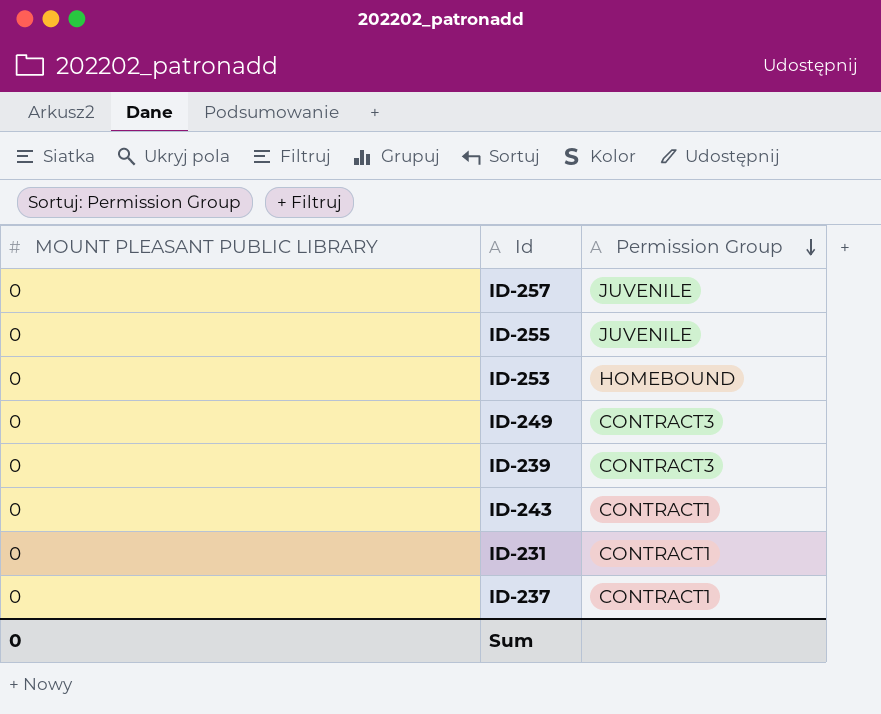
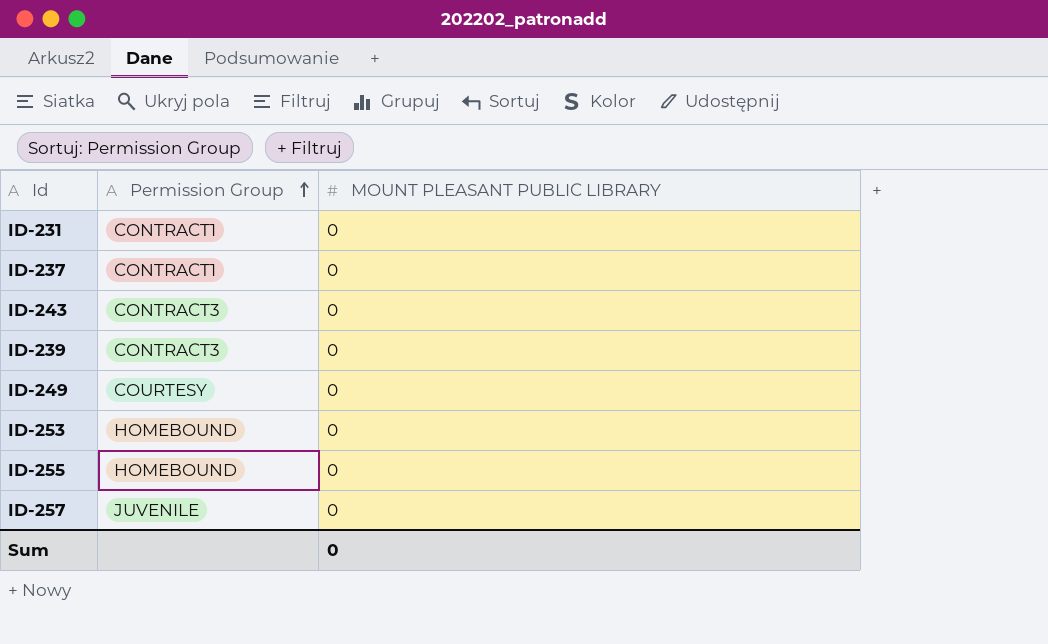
row order: Permission Group descending -> Permission Group ascending
column MOUNT PLEASANT PUBLIC LIBRARY | position: 1 -> 3
ID-243 | Permission Group: CONTRACT1 -> CONTRACT3
ID-249 | Permission Group: CONTRACT3 -> COURTESY
ID-255 | Permission Group: JUVENILE -> HOMEBOUND

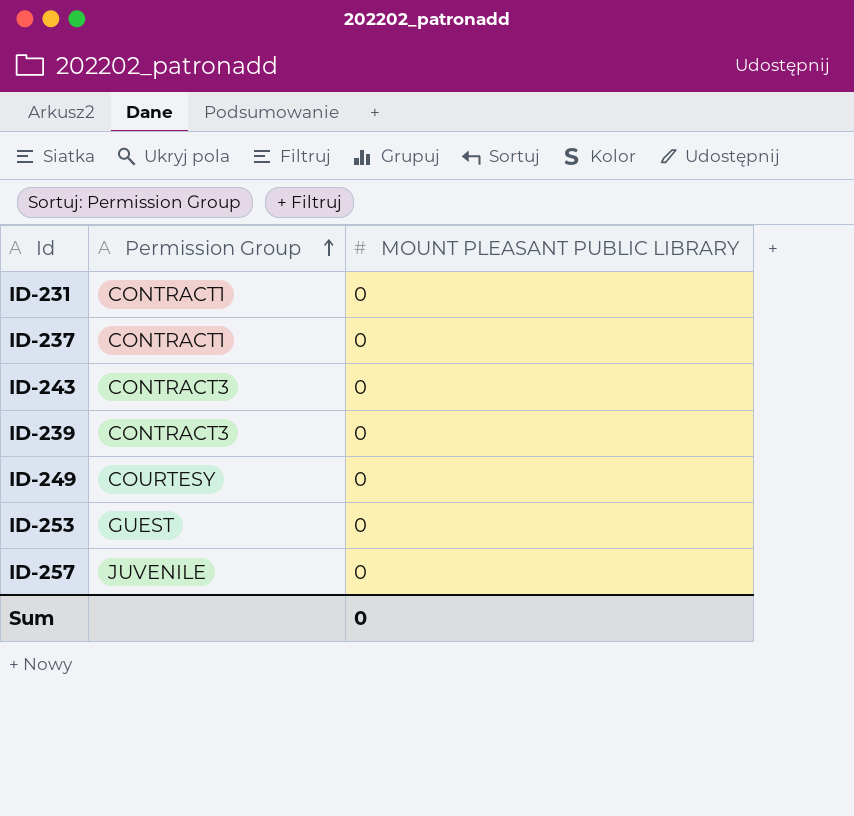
row ID-255: HOMEBOUND | 0 -> none
ID-253 | Permission Group: HOMEBOUND -> GUEST

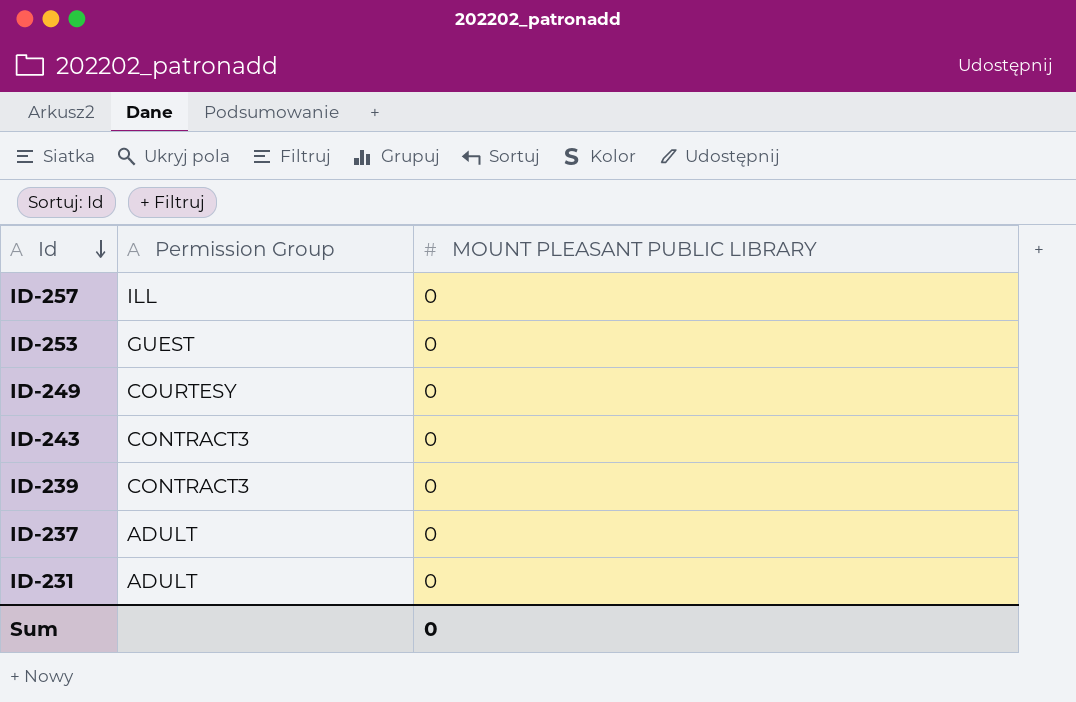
row order: Permission Group ascending -> Id descending
ID-257 | Permission Group: JUVENILE -> ILL
ID-237 | Permission Group: CONTRACT1 -> ADULT
ID-231 | Permission Group: CONTRACT1 -> ADULT

